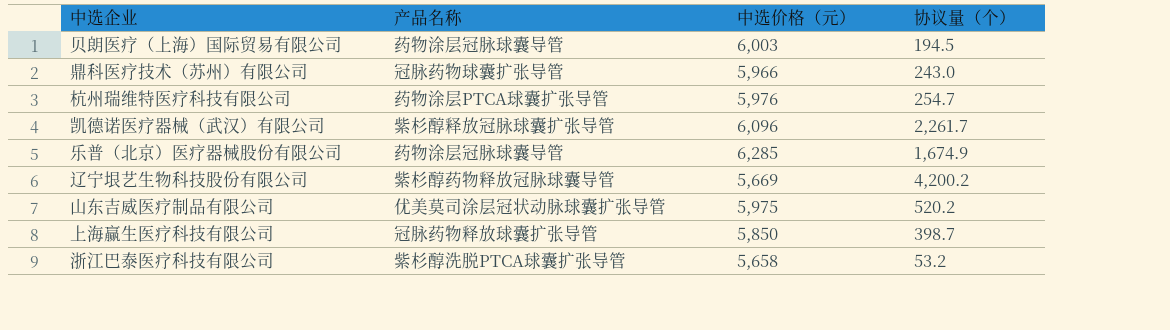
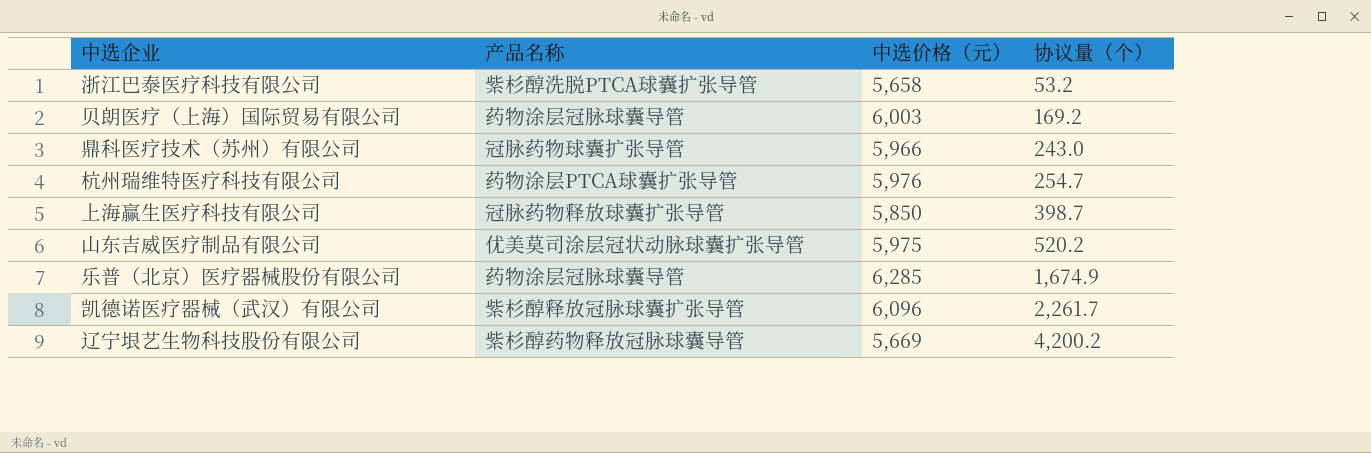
row order: none -> 协议量（个） ascending
贝朗医疗（上海）国际贸易有限公司 | 协议量（个）: 194.5 -> 169.2

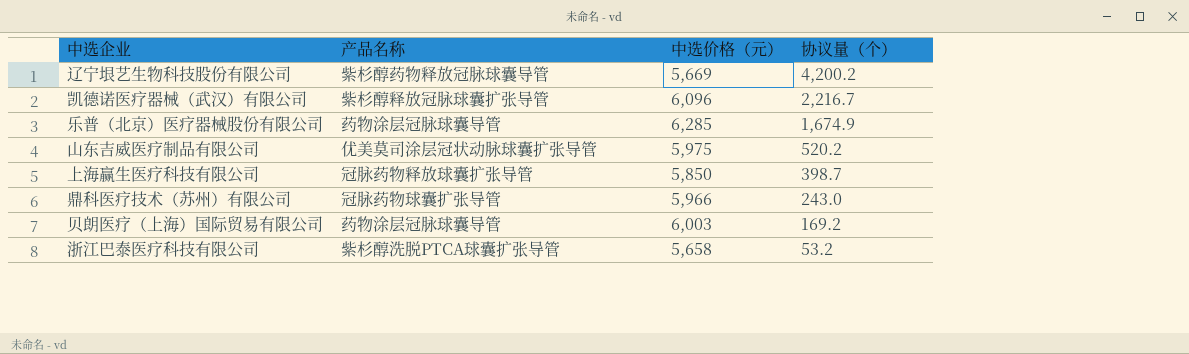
row order: 协议量（个） ascending -> 协议量（个） descending
row 杭州瑞维特医疗科技有限公司: 药物涂层PTCA球囊扩张导管 | 5,976 | 254.7 -> none
凯德诺医疗器械（武汉）有限公司 | 协议量（个）: 2,261.7 -> 2,216.7

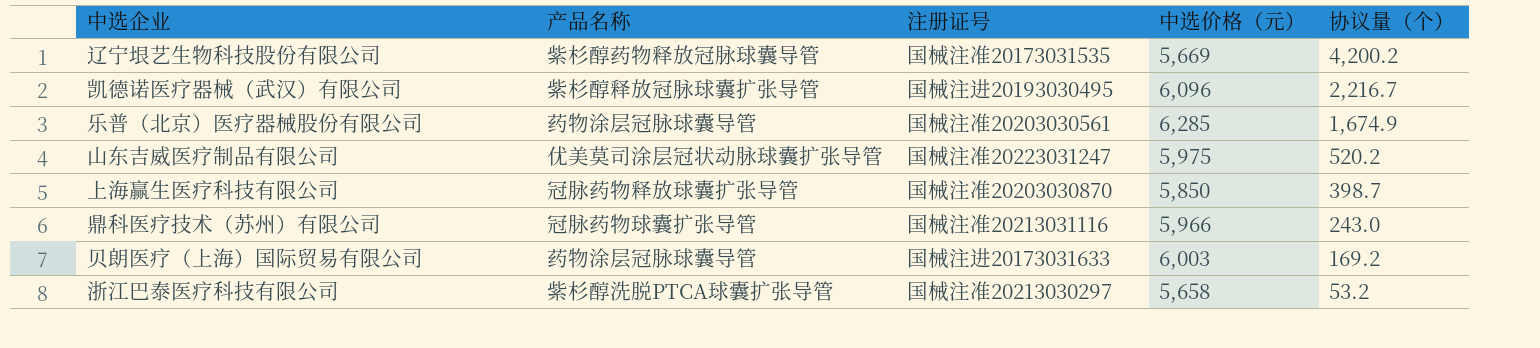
column 注册证号 | position: none -> 3

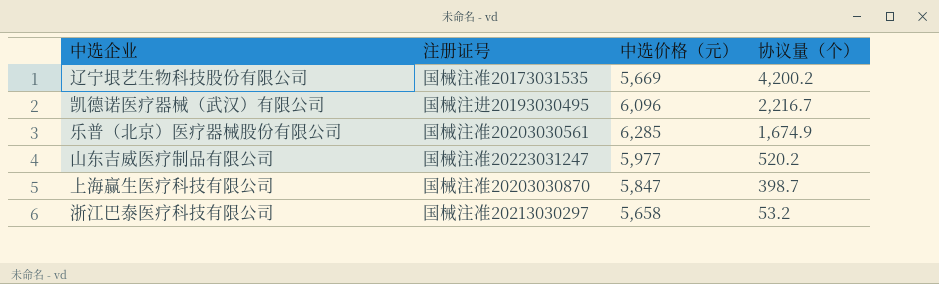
column 产品名称 | position: 2 -> none
row 鼎科医疗技术（苏州）有限公司: 冠脉药物球囊扩张导管 | 国械注准20213031116 | 5,966 | 243.0 -> none
row 贝朗医疗（上海）国际贸易有限公司: 药物涂层冠脉球囊导管 | 国械注进20173031633 | 6,003 | 169.2 -> none
山东吉威医疗制品有限公司 | 中选价格（元）: 5,975 -> 5,977
上海赢生医疗科技有限公司 | 中选价格（元）: 5,850 -> 5,847

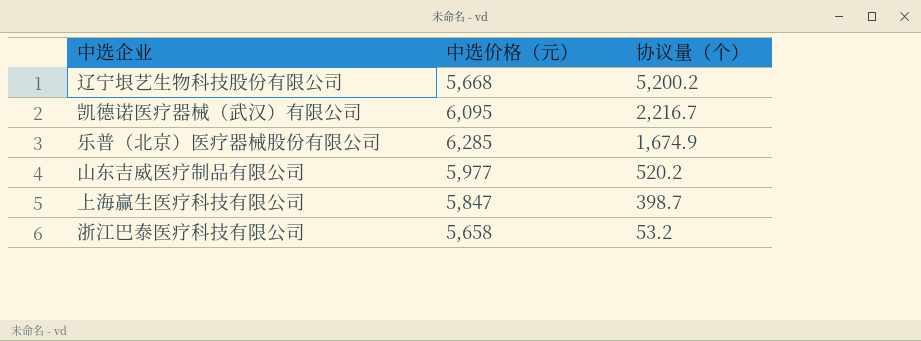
column 注册证号 | position: 2 -> none
辽宁垠艺生物科技股份有限公司 | 中选价格（元）: 5,669 -> 5,668
辽宁垠艺生物科技股份有限公司 | 协议量（个）: 4,200.2 -> 5,200.2
凯德诺医疗器械（武汉）有限公司 | 中选价格（元）: 6,096 -> 6,095

